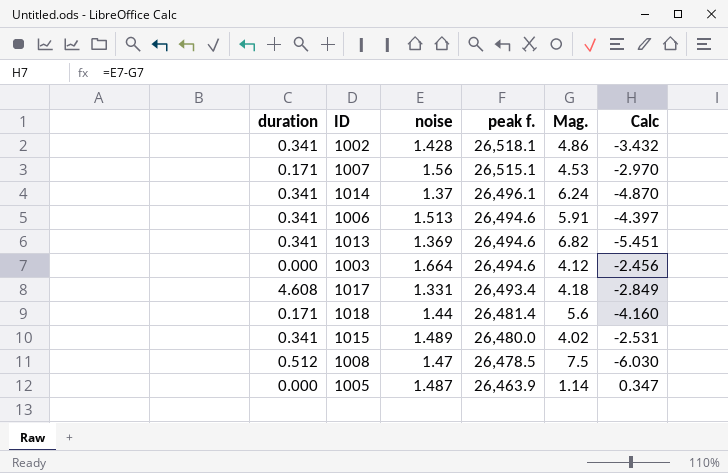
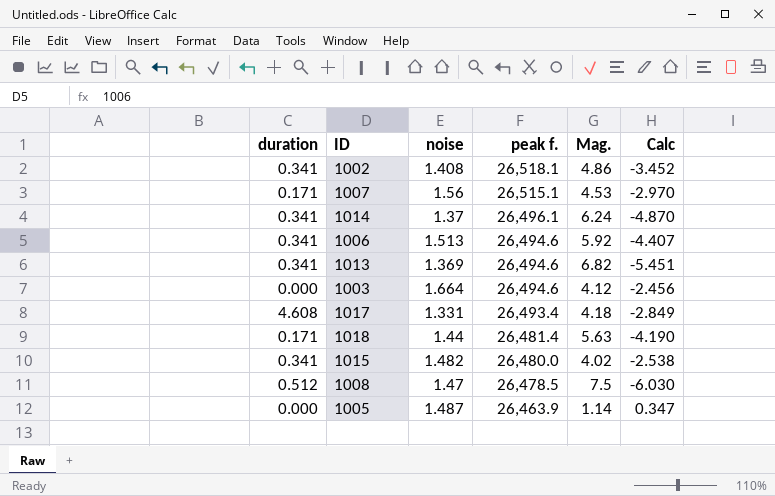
1002 | noise: 1.428 -> 1.408
1002 | Calc: -3.432 -> -3.452
1006 | Mag.: 5.91 -> 5.92
1006 | Calc: -4.397 -> -4.407
1018 | Mag.: 5.6 -> 5.63
1018 | Calc: -4.160 -> -4.190
1015 | noise: 1.489 -> 1.482
1015 | Calc: -2.531 -> -2.538

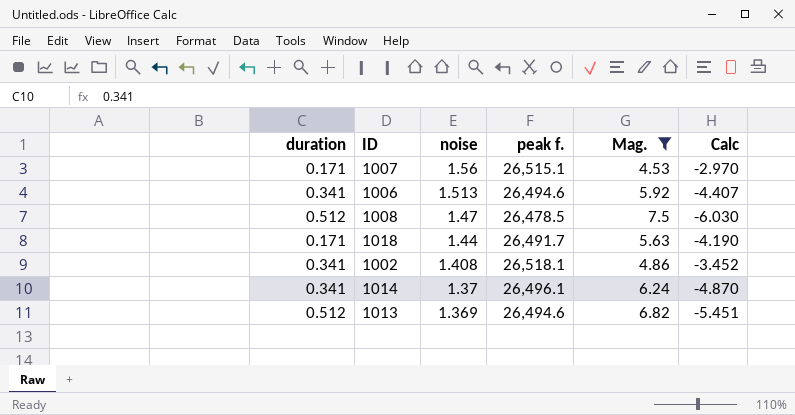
filter: none -> Mag. >= 4.53
row order: peak f. descending -> noise descending
1018 | peak f.: 26,481.4 -> 26,491.7
1013 | duration: 0.341 -> 0.512

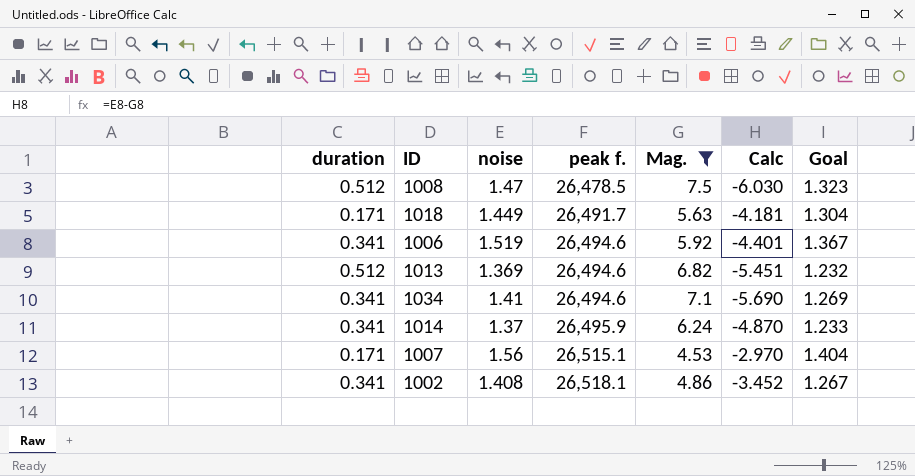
row order: noise descending -> peak f. ascending
column Goal | formula: none -> [noise] * 0.9
1018 | noise: 1.44 -> 1.449
1018 | Calc: -4.190 -> -4.181
1006 | noise: 1.513 -> 1.519
1006 | Calc: -4.407 -> -4.401
row 1034: none -> 0.341 | 1.41 | 26,494.6 | 7.1 | -5.690 | 1.269
1014 | peak f.: 26,496.1 -> 26,495.9

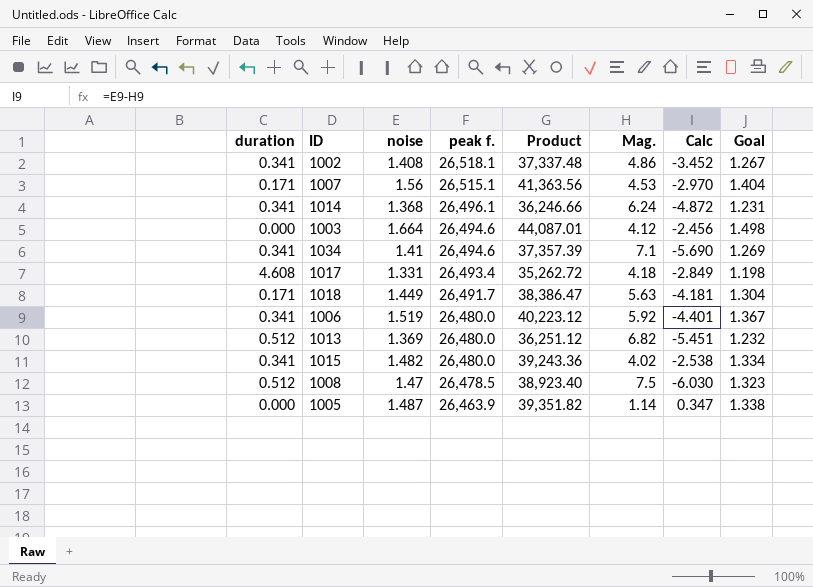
filter: Mag. >= 4.53 -> none
row order: peak f. ascending -> peak f. descending
column Product | formula: none -> [noise] * [peak f.]
1014 | noise: 1.37 -> 1.368
1014 | peak f.: 26,495.9 -> 26,496.1
1014 | Calc: -4.870 -> -4.872
1014 | Goal: 1.233 -> 1.231
1006 | peak f.: 26,494.6 -> 26,480.0
1013 | peak f.: 26,494.6 -> 26,480.0

